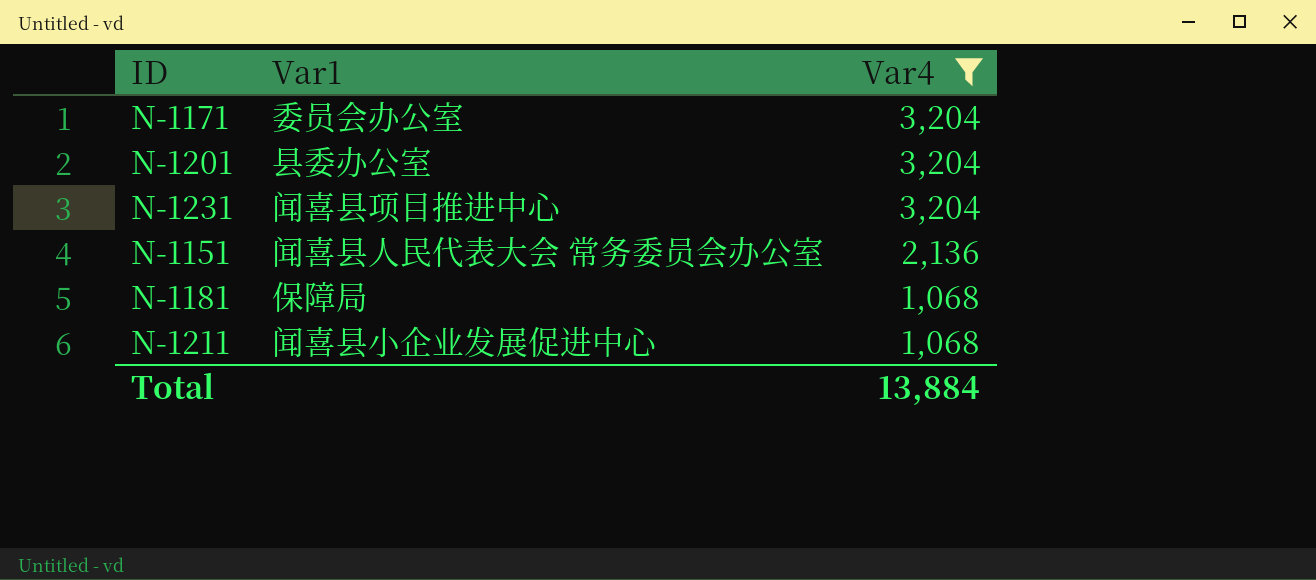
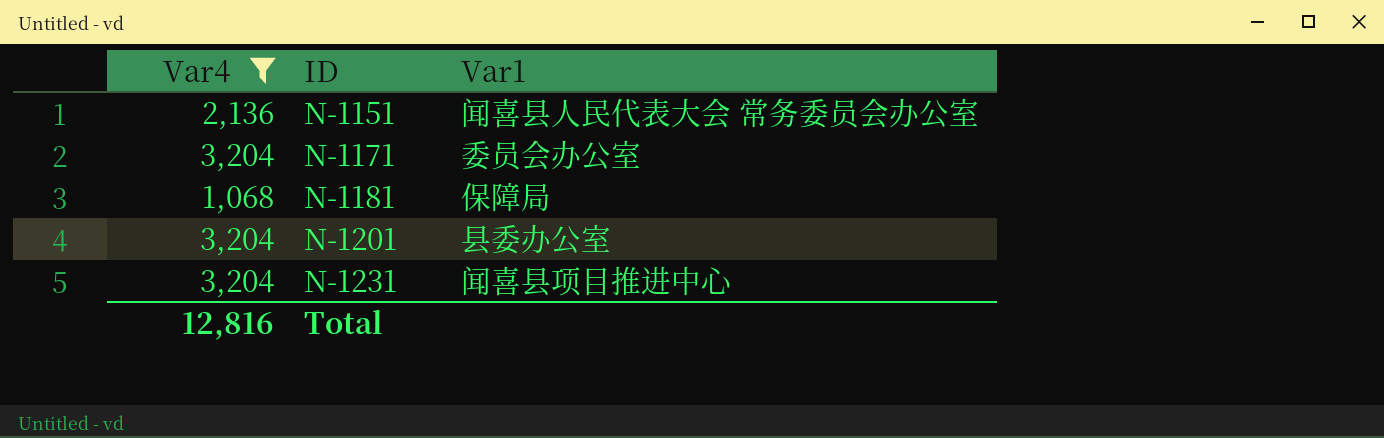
row order: Var4 descending -> ID ascending
column Var4 | position: 3 -> 1
row N-1211: 闻喜县小企业发展促进中心 | 1,068 -> none
Total | Var4: 13,884 -> 12,816

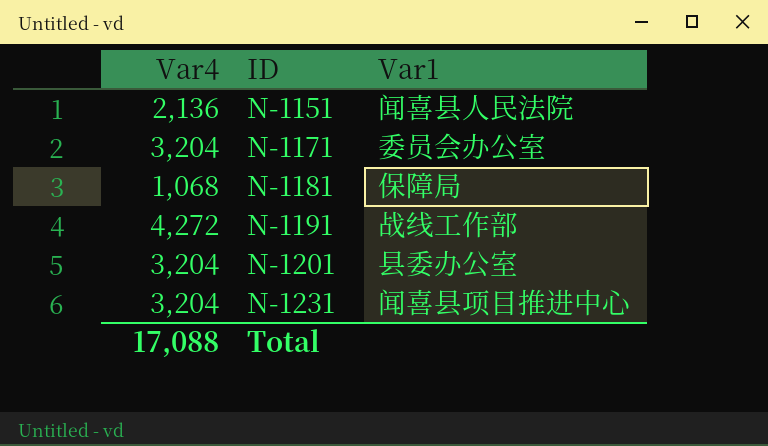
filter: Var4 != 4,272 -> none
N-1151 | Var1: 闻喜县人民代表大会 常务委员会办公室 -> 闻喜县人民法院
Total | Var4: 12,816 -> 17,088

